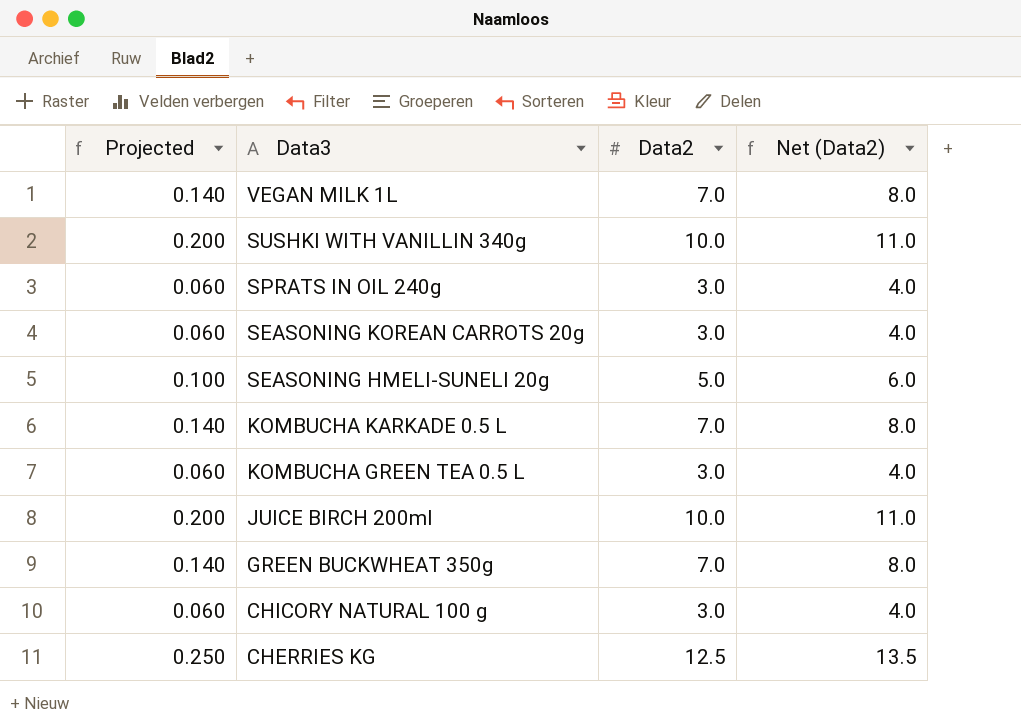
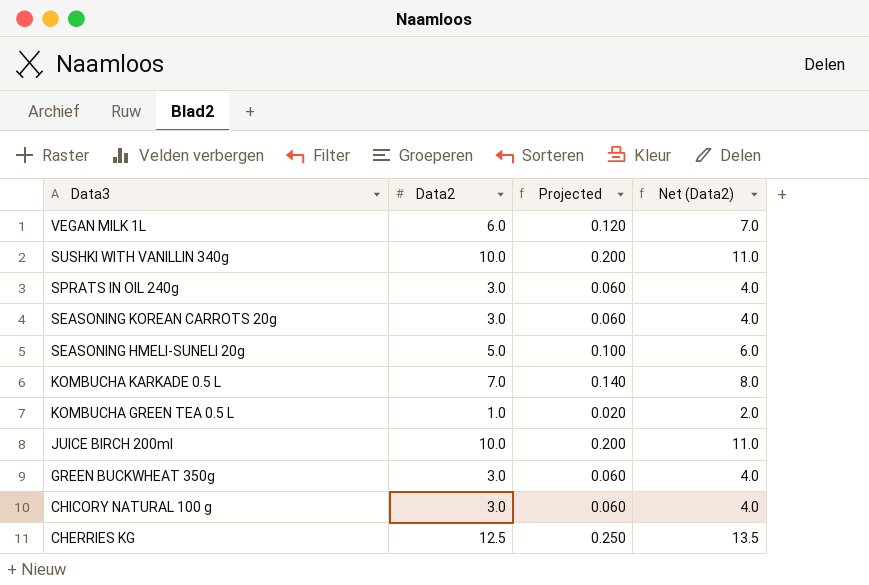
column Projected | position: 1 -> 3
VEGAN MILK 1L | Data2: 7.0 -> 6.0
VEGAN MILK 1L | Projected: 0.140 -> 0.120
VEGAN MILK 1L | Net (Data2): 8.0 -> 7.0
KOMBUCHA GREEN TEA 0.5 L | Data2: 3.0 -> 1.0
KOMBUCHA GREEN TEA 0.5 L | Projected: 0.060 -> 0.020
KOMBUCHA GREEN TEA 0.5 L | Net (Data2): 4.0 -> 2.0
GREEN BUCKWHEAT 350g | Data2: 7.0 -> 3.0
GREEN BUCKWHEAT 350g | Projected: 0.140 -> 0.060
GREEN BUCKWHEAT 350g | Net (Data2): 8.0 -> 4.0

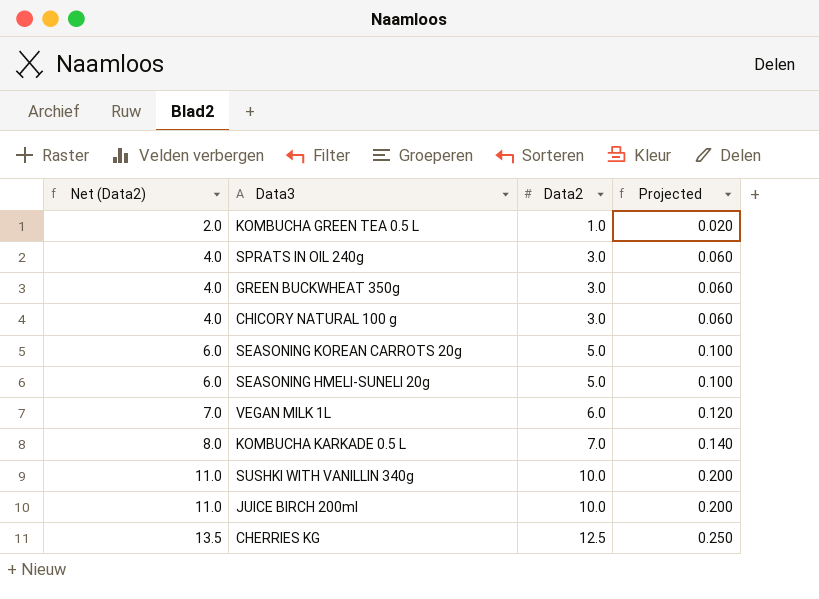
row order: Data3 descending -> Net (Data2) ascending
column Net (Data2) | position: 4 -> 1
SEASONING KOREAN CARROTS 20g | Net (Data2): 4.0 -> 6.0
SEASONING KOREAN CARROTS 20g | Data2: 3.0 -> 5.0
SEASONING KOREAN CARROTS 20g | Projected: 0.060 -> 0.100

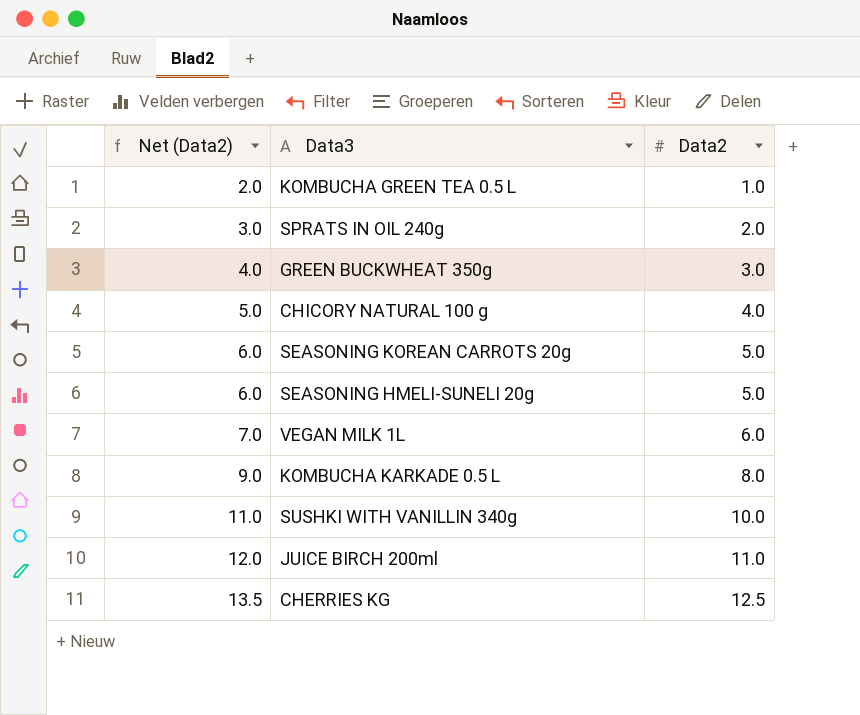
column Projected | formula: [Data2] * 0.02 -> none
SPRATS IN OIL 240g | Net (Data2): 4.0 -> 3.0
SPRATS IN OIL 240g | Data2: 3.0 -> 2.0
CHICORY NATURAL 100 g | Net (Data2): 4.0 -> 5.0
CHICORY NATURAL 100 g | Data2: 3.0 -> 4.0
KOMBUCHA KARKADE 0.5 L | Net (Data2): 8.0 -> 9.0
KOMBUCHA KARKADE 0.5 L | Data2: 7.0 -> 8.0
JUICE BIRCH 200ml | Net (Data2): 11.0 -> 12.0
JUICE BIRCH 200ml | Data2: 10.0 -> 11.0

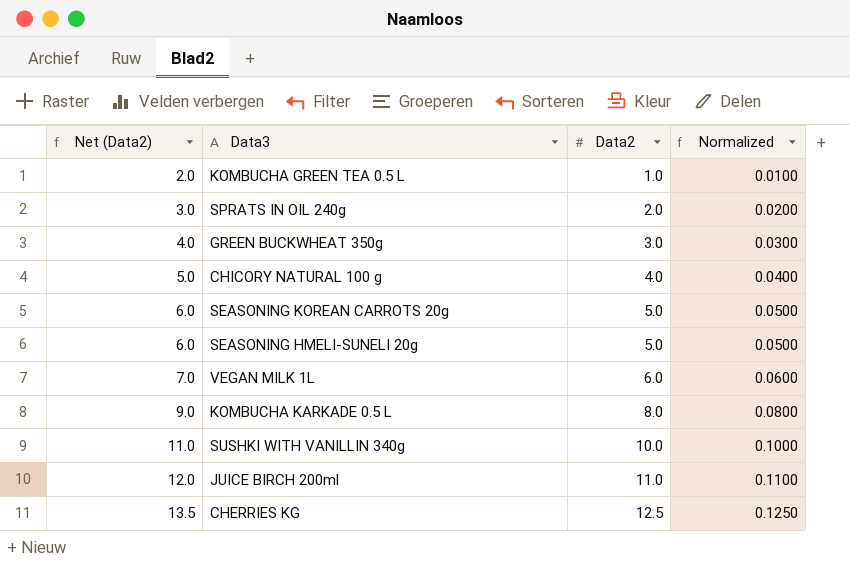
column Normalized | formula: none -> [Data2] * 0.01

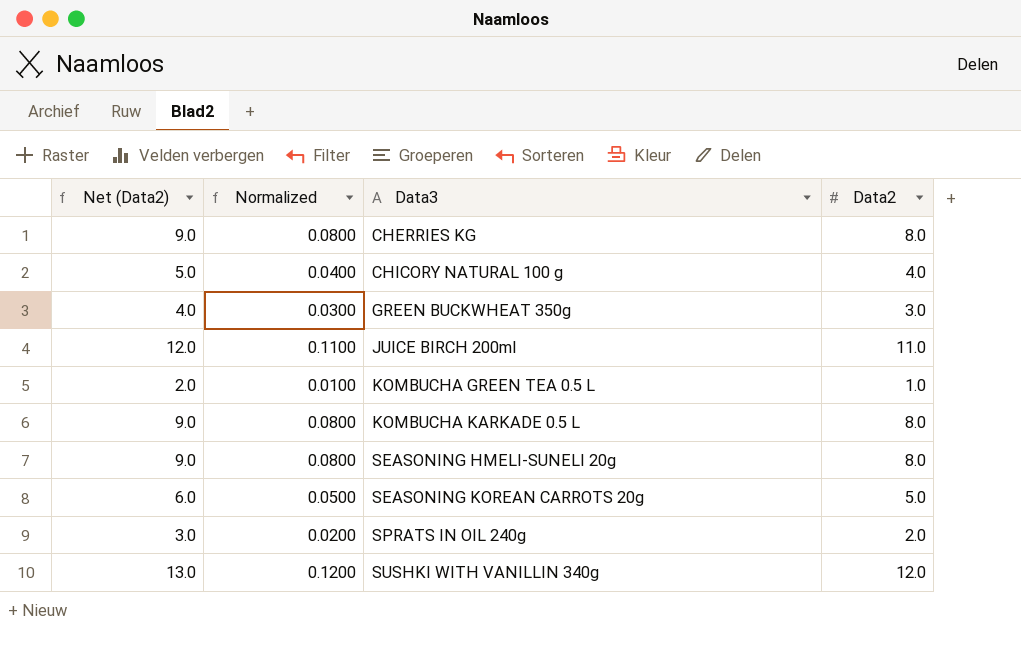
row order: Net (Data2) ascending -> Data3 ascending
column Normalized | position: 4 -> 2
row VEGAN MILK 1L: 7.0 | 6.0 | 0.0600 -> none
CHERRIES KG | Net (Data2): 13.5 -> 9.0
CHERRIES KG | Normalized: 0.1250 -> 0.0800
CHERRIES KG | Data2: 12.5 -> 8.0
SEASONING HMELI-SUNELI 20g | Net (Data2): 6.0 -> 9.0
SEASONING HMELI-SUNELI 20g | Normalized: 0.0500 -> 0.0800
SEASONING HMELI-SUNELI 20g | Data2: 5.0 -> 8.0
SUSHKI WITH VANILLIN 340g | Net (Data2): 11.0 -> 13.0
SUSHKI WITH VANILLIN 340g | Normalized: 0.1000 -> 0.1200
SUSHKI WITH VANILLIN 340g | Data2: 10.0 -> 12.0

